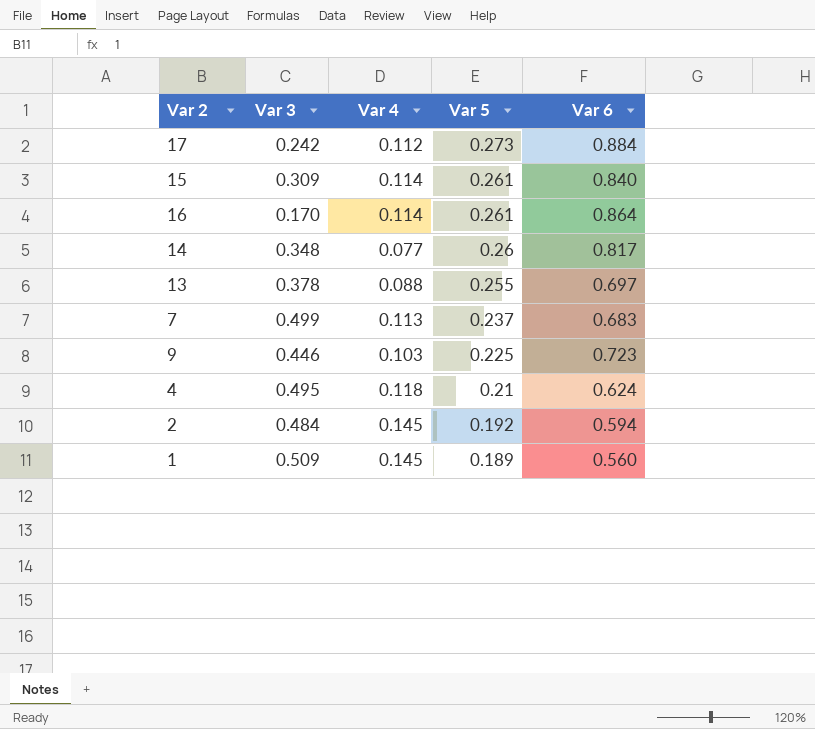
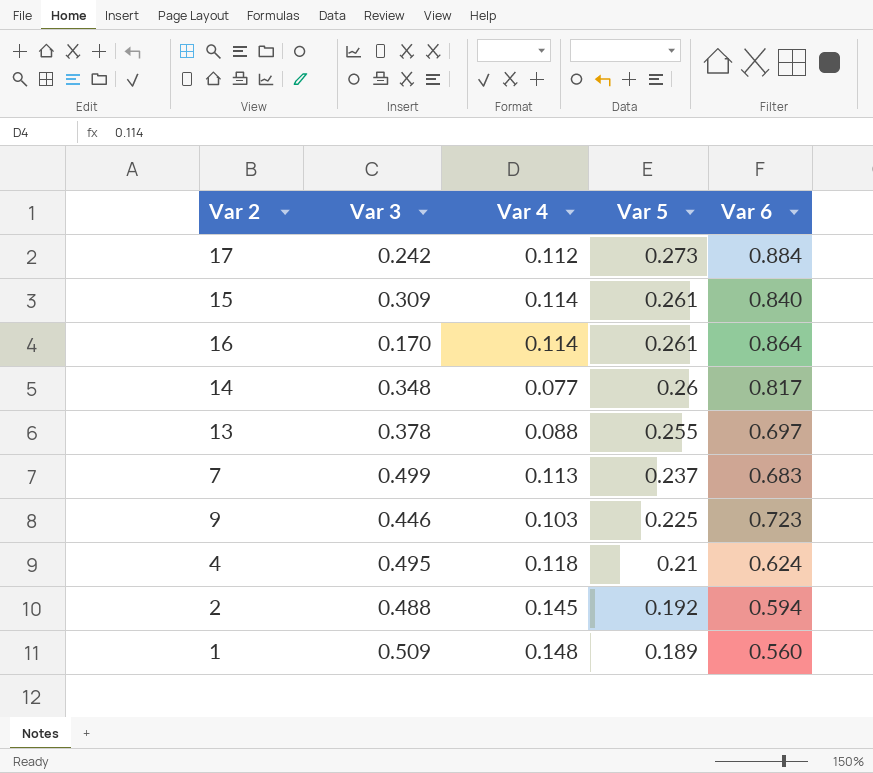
2 | Var 3: 0.484 -> 0.488
1 | Var 4: 0.145 -> 0.148

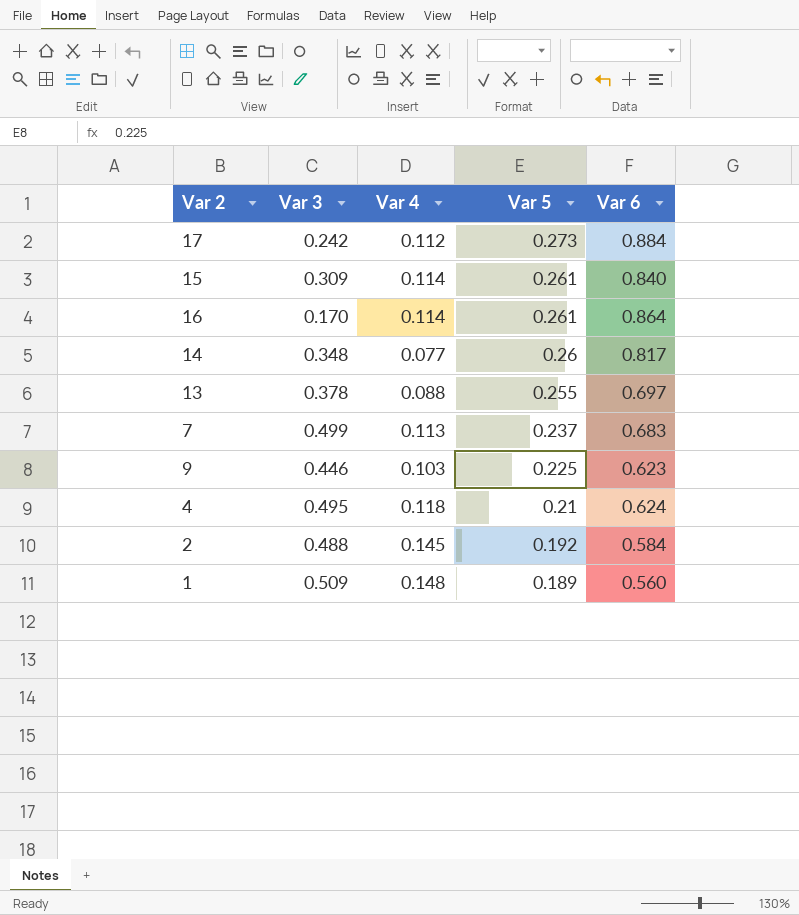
9 | Var 6: 0.723 -> 0.623
2 | Var 6: 0.594 -> 0.584

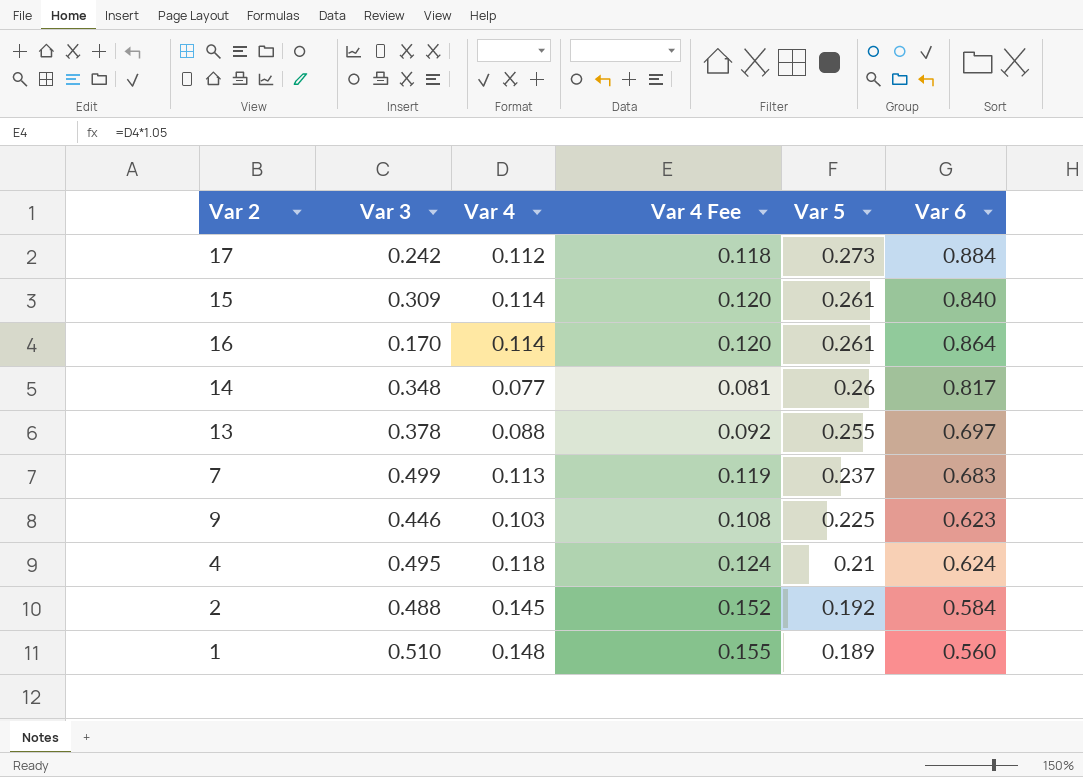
column Var 4 Fee | formula: none -> [Var 4] * 1.05
1 | Var 3: 0.509 -> 0.510

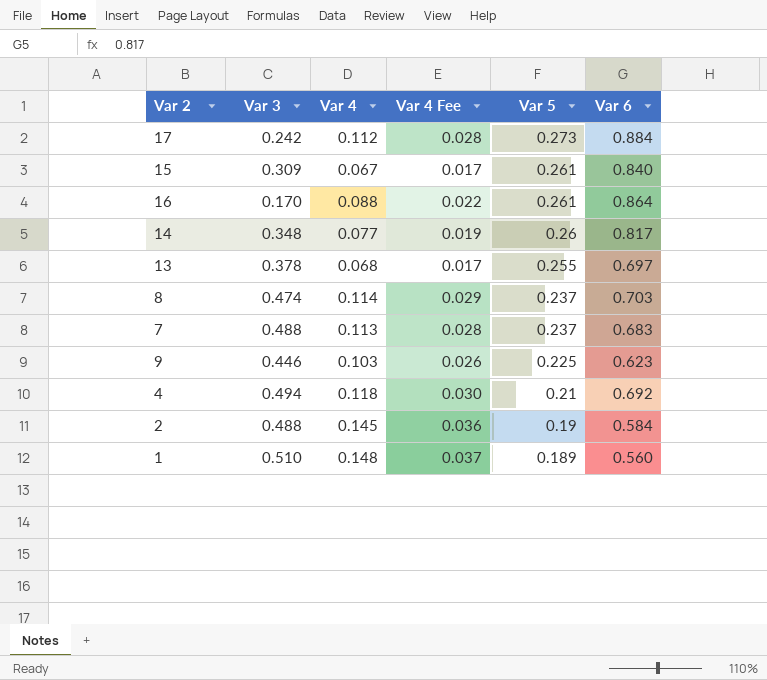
column Var 4 Fee | formula: [Var 4] * 1.05 -> [Var 4] * 0.25
15 | Var 4: 0.114 -> 0.067
16 | Var 4: 0.114 -> 0.088
13 | Var 4: 0.088 -> 0.068
row 8: none -> 0.474 | 0.114 | 0.029 | 0.237 | 0.703
7 | Var 3: 0.499 -> 0.488
4 | Var 3: 0.495 -> 0.494
4 | Var 6: 0.624 -> 0.692
2 | Var 5: 0.192 -> 0.19

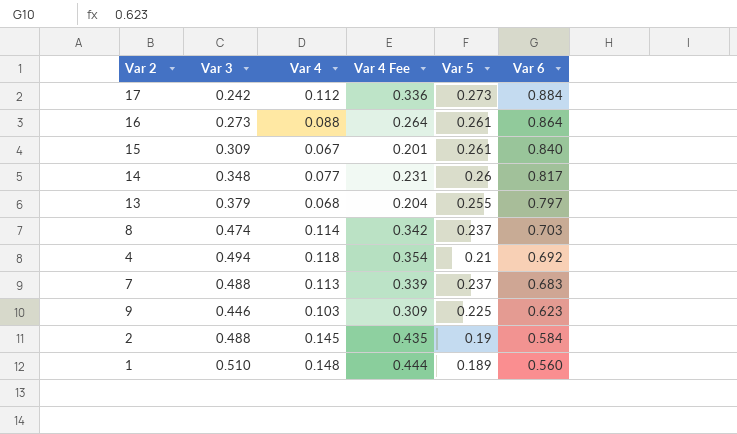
row order: Var 5 descending -> Var 6 descending
column Var 4 Fee | formula: [Var 4] * 0.25 -> [Var 4] * 3
16 | Var 3: 0.170 -> 0.273
13 | Var 3: 0.378 -> 0.379
13 | Var 6: 0.697 -> 0.797

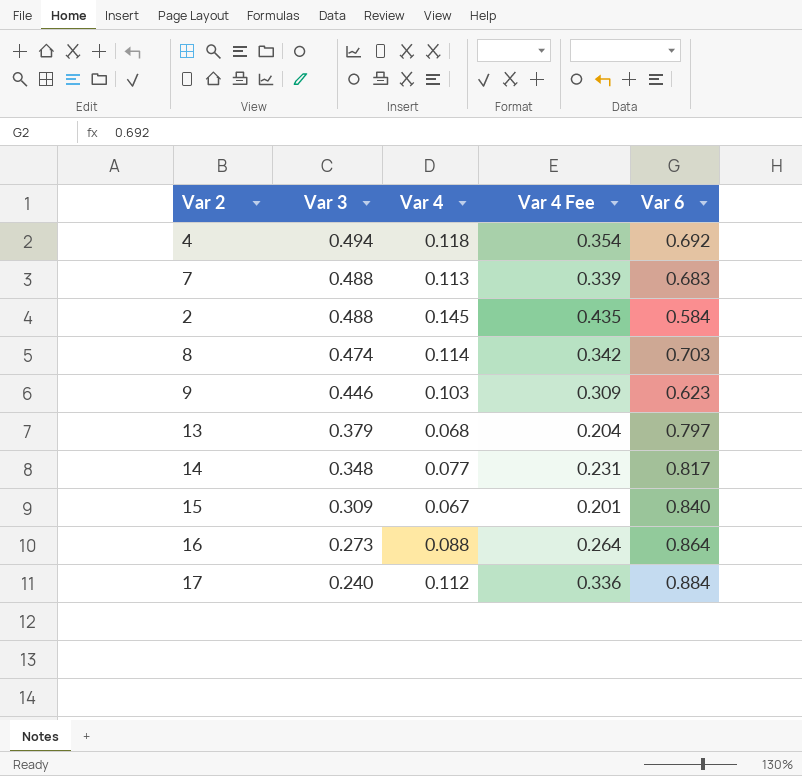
row order: Var 6 descending -> Var 3 descending
column Var 5 | position: 5 -> none
row 1: 0.510 | 0.148 | 0.444 | 0.189 | 0.560 -> none
17 | Var 3: 0.242 -> 0.240

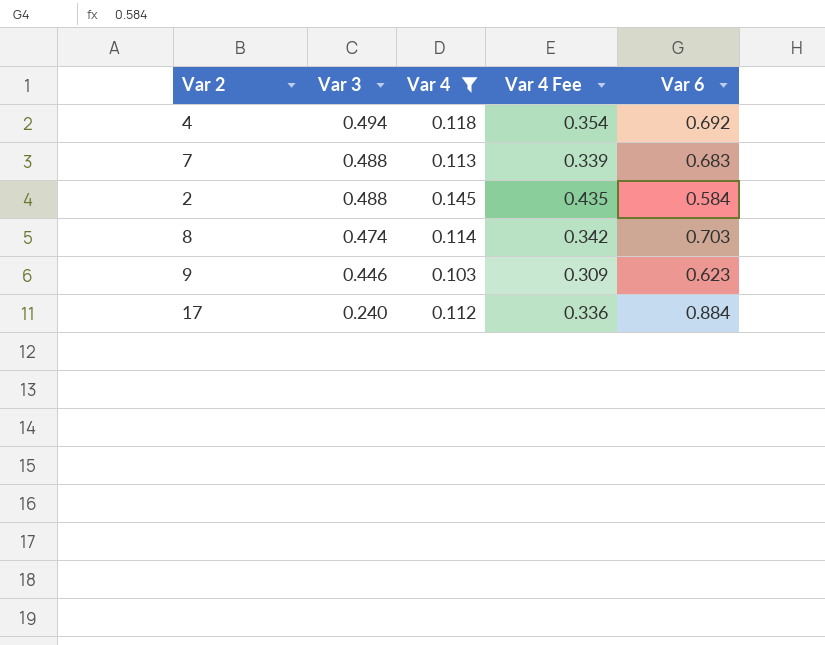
filter: none -> Var 4 >= 0.103

